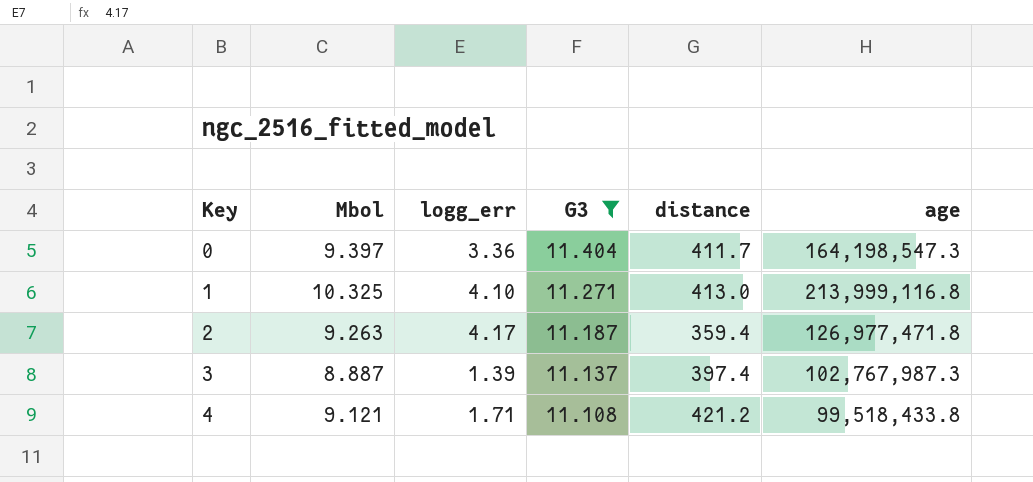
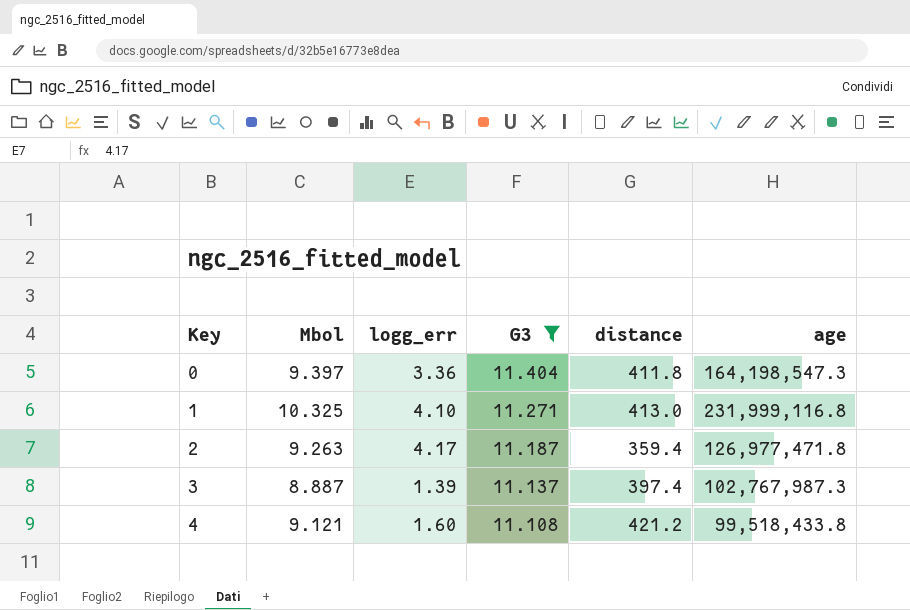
0 | distance: 411.7 -> 411.8
1 | age: 213,999,116.8 -> 231,999,116.8
4 | logg_err: 1.71 -> 1.60

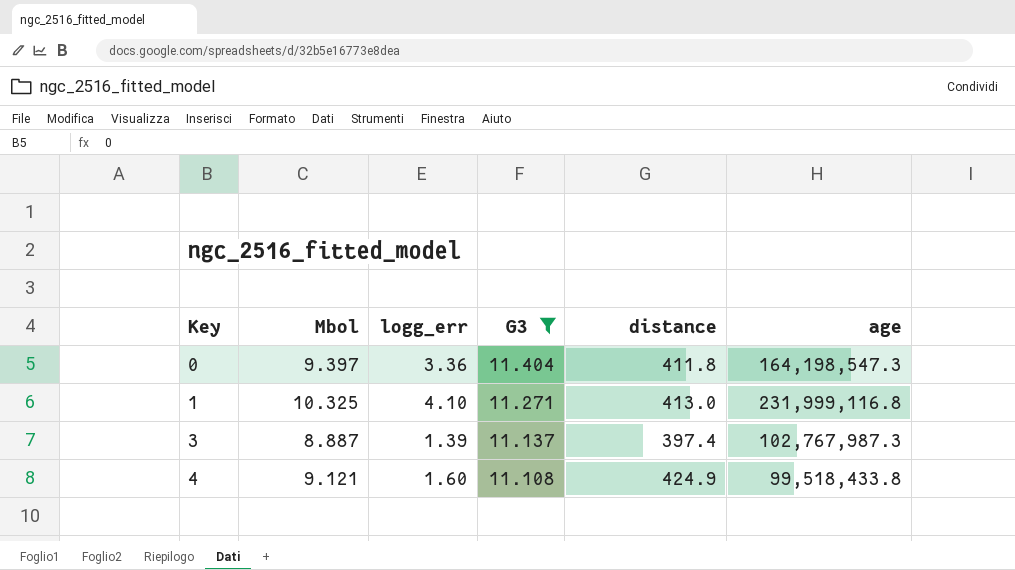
row 2: 9.263 | 4.17 | 11.187 | 359.4 | 126,977,471.8 -> none
4 | distance: 421.2 -> 424.9

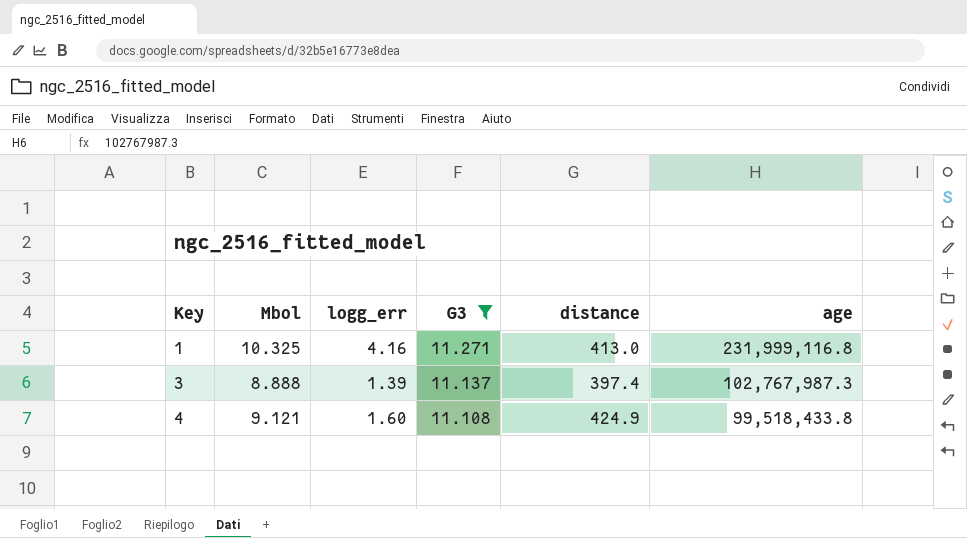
row 0: 9.397 | 3.36 | 11.404 | 411.8 | 164,198,547.3 -> none
1 | logg_err: 4.10 -> 4.16
3 | Mbol: 8.887 -> 8.888

